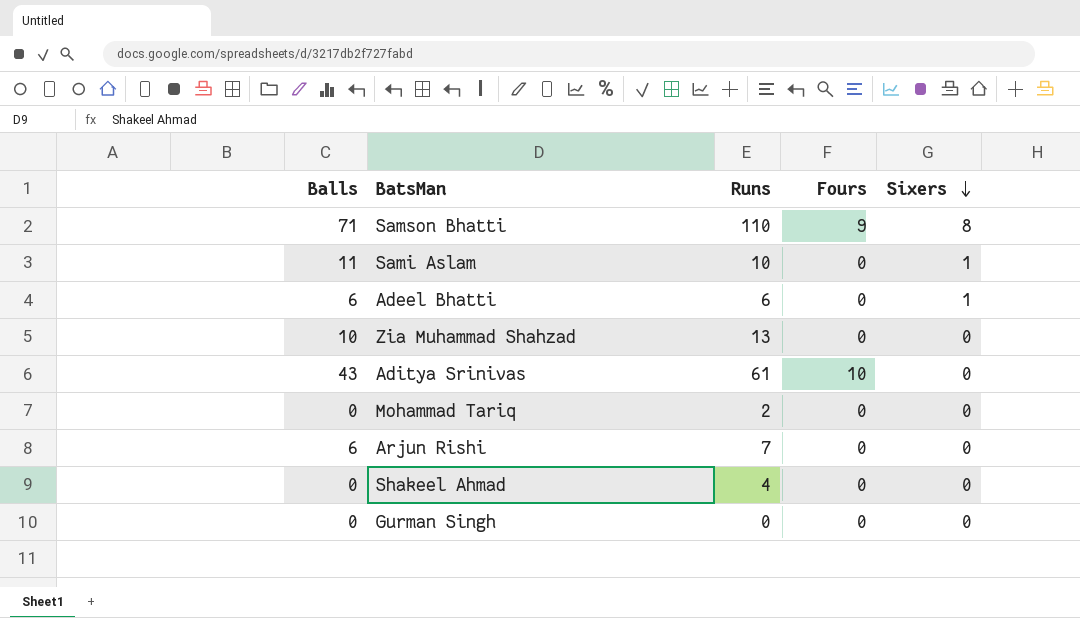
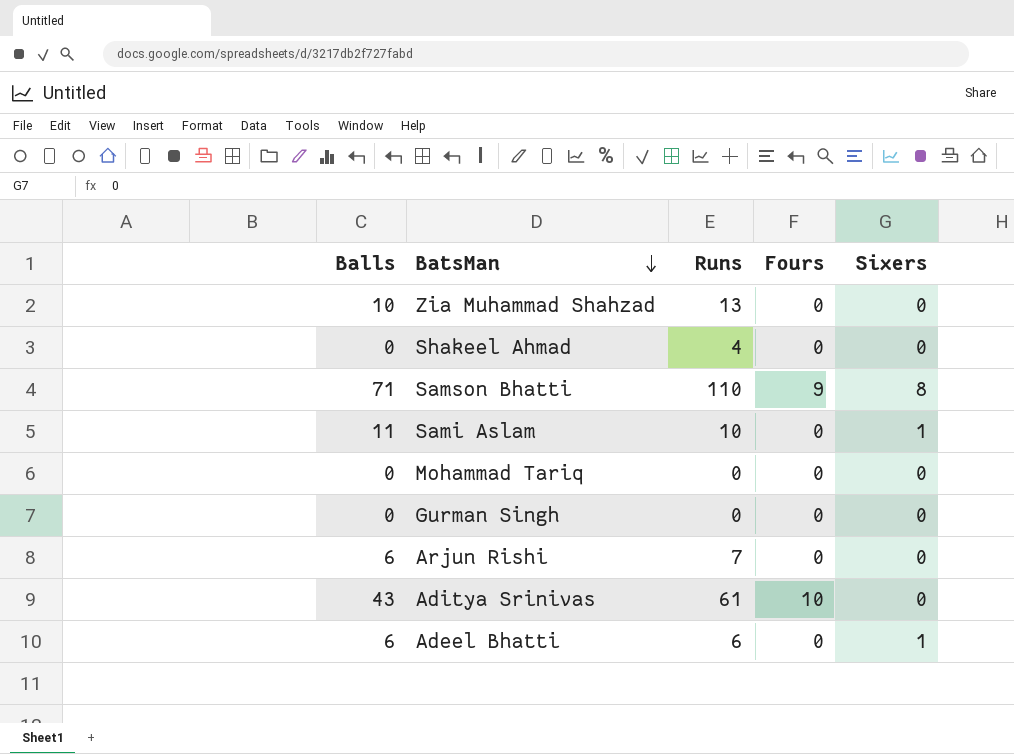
row order: Sixers descending -> BatsMan descending
Mohammad Tariq | Runs: 2 -> 0

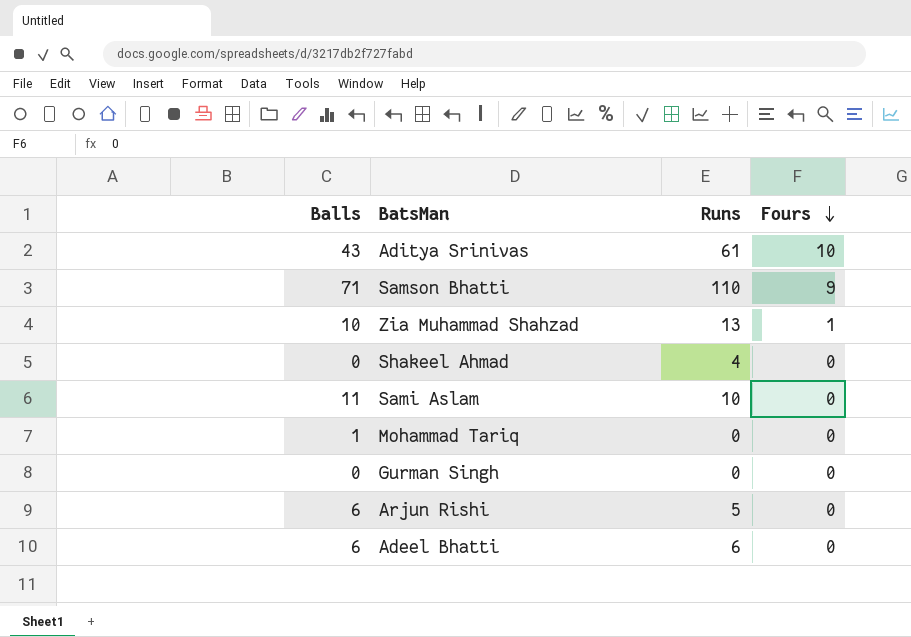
row order: BatsMan descending -> Fours descending
column Sixers | position: 5 -> none
Zia Muhammad Shahzad | Fours: 0 -> 1
Mohammad Tariq | Balls: 0 -> 1
Arjun Rishi | Runs: 7 -> 5

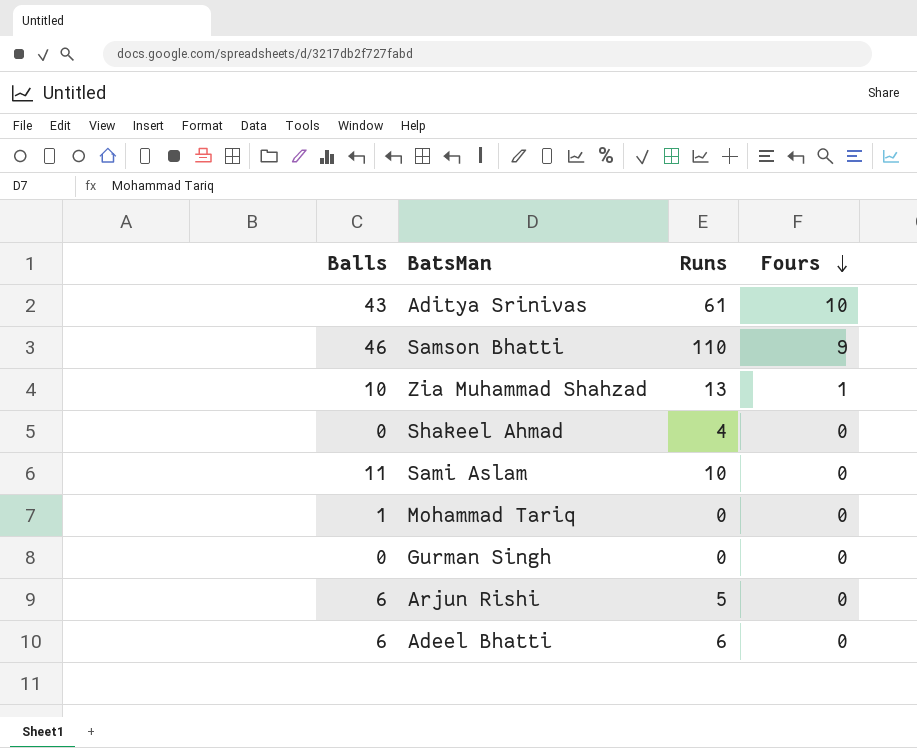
Samson Bhatti | Balls: 71 -> 46

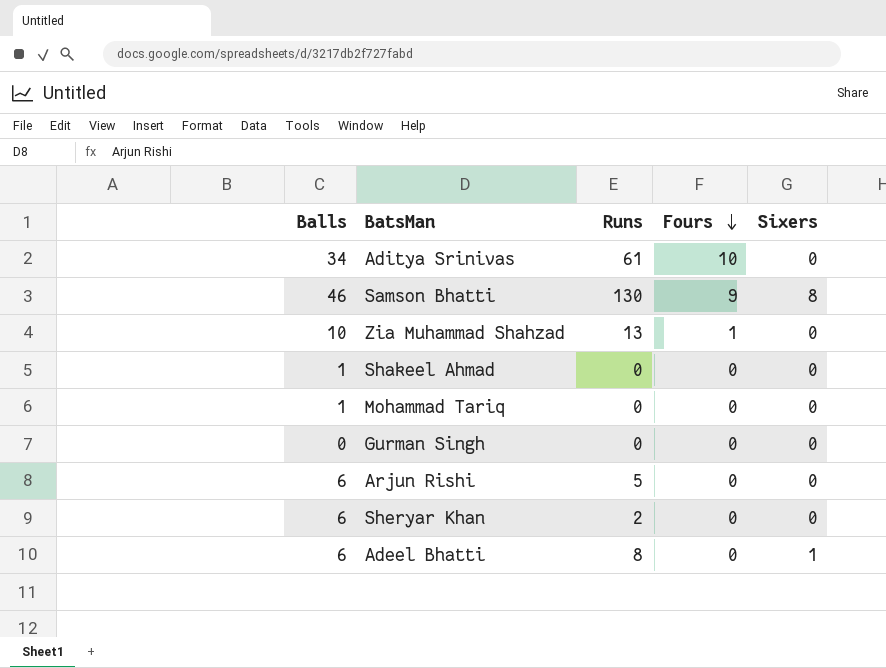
column Sixers | position: none -> 5
row Sami Aslam: 11 | 10 | 0 -> none
Aditya Srinivas | Balls: 43 -> 34
Samson Bhatti | Runs: 110 -> 130
Shakeel Ahmad | Balls: 0 -> 1
Shakeel Ahmad | Runs: 4 -> 0
row Sheryar Khan: none -> 6 | 2 | 0 | 0
Adeel Bhatti | Runs: 6 -> 8

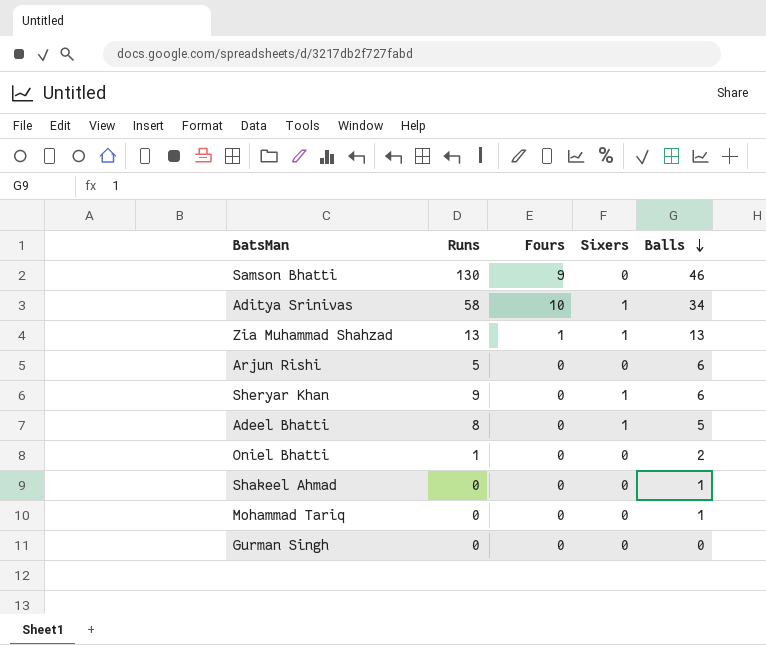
row order: Fours descending -> Balls descending
column Balls | position: 1 -> 5
Samson Bhatti | Sixers: 8 -> 0
Aditya Srinivas | Runs: 61 -> 58
Aditya Srinivas | Sixers: 0 -> 1
Zia Muhammad Shahzad | Sixers: 0 -> 1
Zia Muhammad Shahzad | Balls: 10 -> 13
Sheryar Khan | Runs: 2 -> 9
Sheryar Khan | Sixers: 0 -> 1
Adeel Bhatti | Balls: 6 -> 5
row Oniel Bhatti: none -> 1 | 0 | 0 | 2

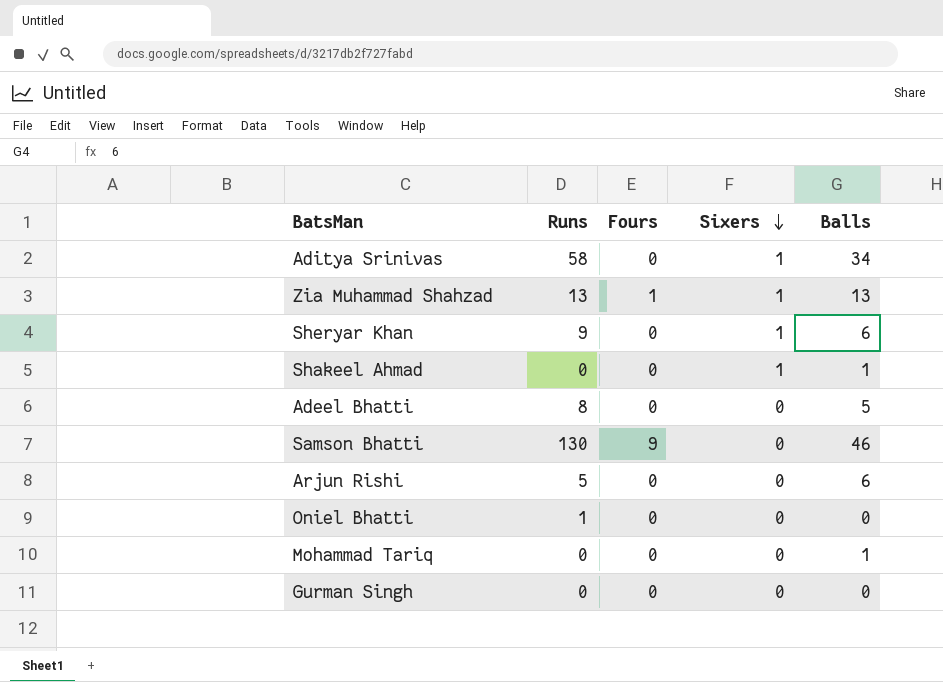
row order: Balls descending -> Sixers descending
Aditya Srinivas | Fours: 10 -> 0
Shakeel Ahmad | Sixers: 0 -> 1
Adeel Bhatti | Sixers: 1 -> 0
Oniel Bhatti | Balls: 2 -> 0

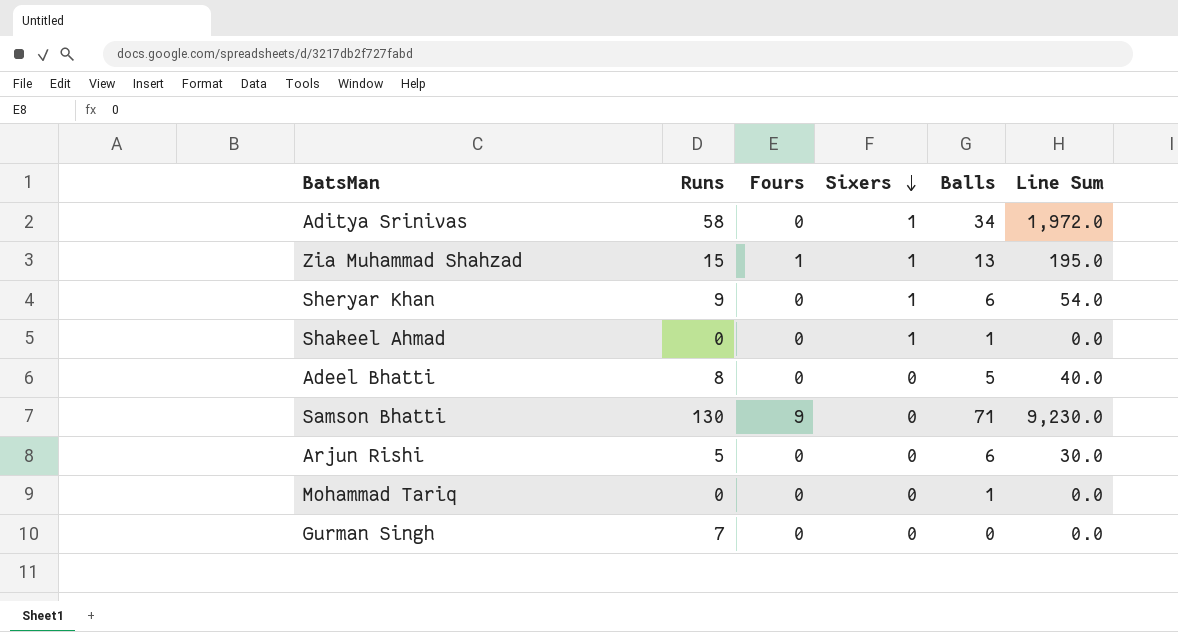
column Line Sum | formula: none -> [Runs] * [Balls]
row Oniel Bhatti: 1 | 0 | 0 | 0 -> none
Zia Muhammad Shahzad | Runs: 13 -> 15
Samson Bhatti | Balls: 46 -> 71
Gurman Singh | Runs: 0 -> 7

